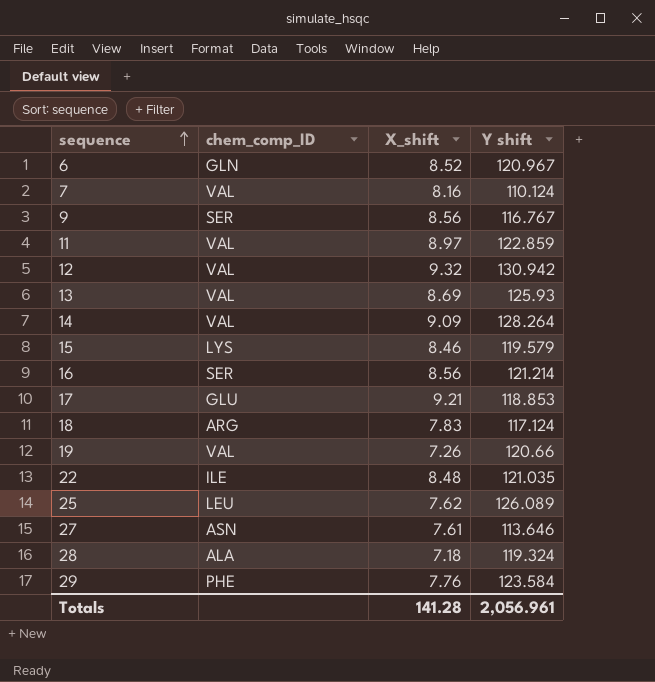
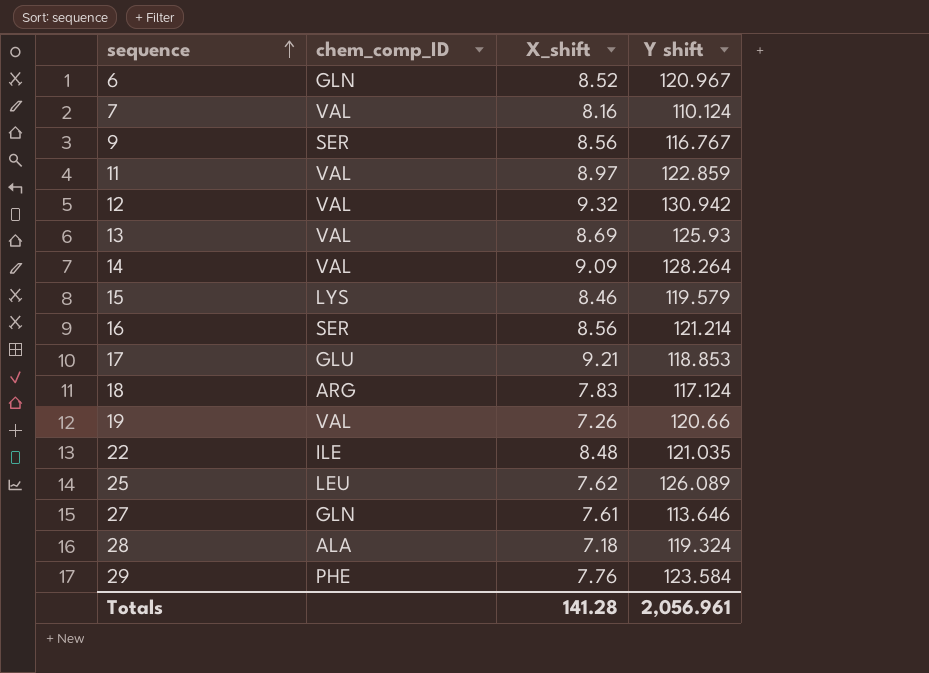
27 | chem_comp_ID: ASN -> GLN

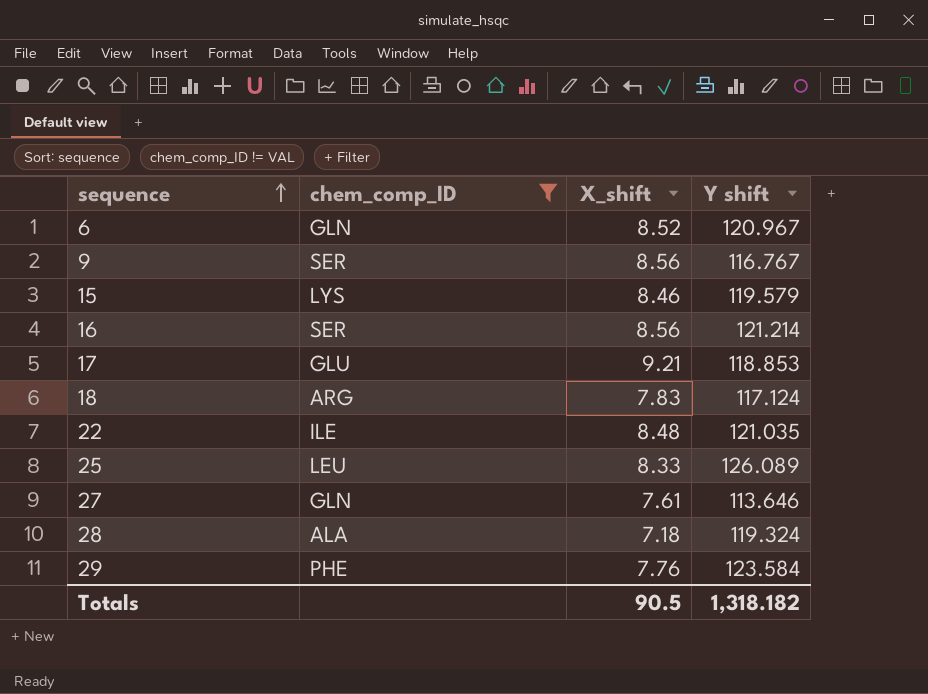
filter: none -> chem_comp_ID != VAL
25 | X_shift: 7.62 -> 8.33
Totals | X_shift: 141.28 -> 90.5
Totals | Y shift: 2,056.961 -> 1,318.182

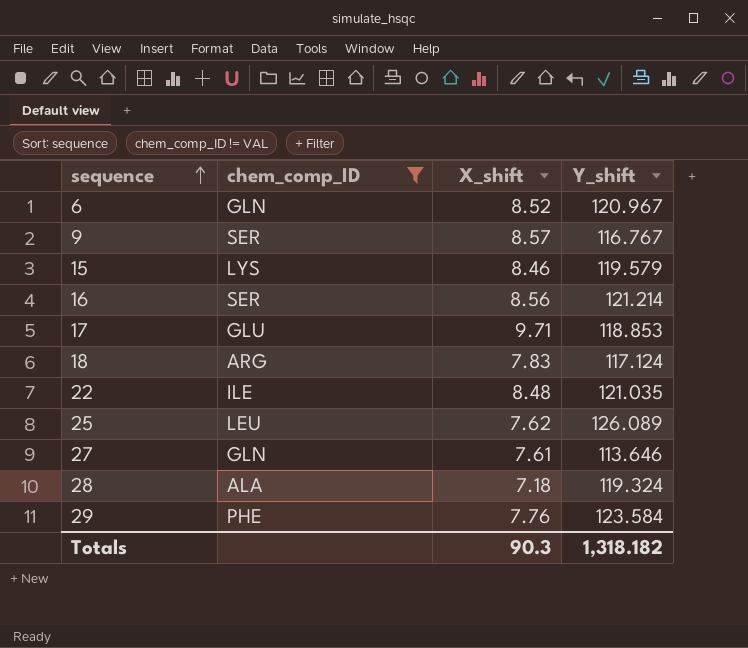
column name: Y shift -> Y_shift
9 | X_shift: 8.56 -> 8.57
17 | X_shift: 9.21 -> 9.71
25 | X_shift: 8.33 -> 7.62
Totals | X_shift: 90.5 -> 90.3

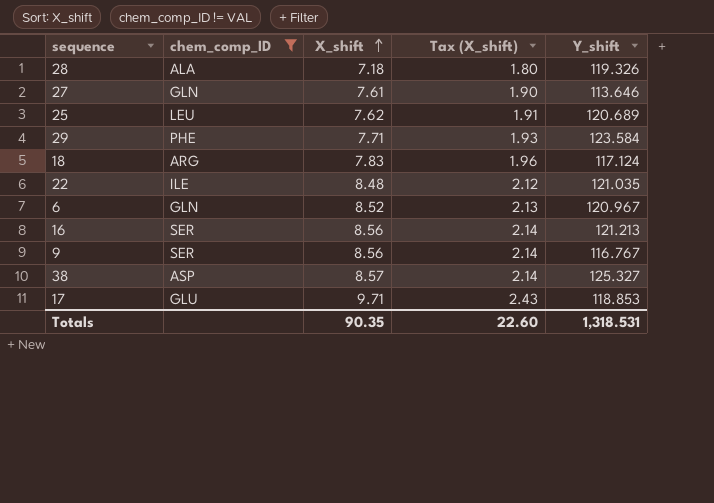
row order: sequence ascending -> X_shift ascending
column Tax (X_shift) | formula: none -> [X_shift] * 0.25
row 15: LYS | 8.46 | 119.579 -> none
28 | Y_shift: 119.324 -> 119.326
25 | Y_shift: 126.089 -> 120.689
29 | X_shift: 7.76 -> 7.71
16 | Y_shift: 121.214 -> 121.213
9 | X_shift: 8.57 -> 8.56
row 38: none -> ASP | 8.57 | 2.14 | 125.327
Totals | X_shift: 90.3 -> 90.35
Totals | Y_shift: 1,318.182 -> 1,318.531

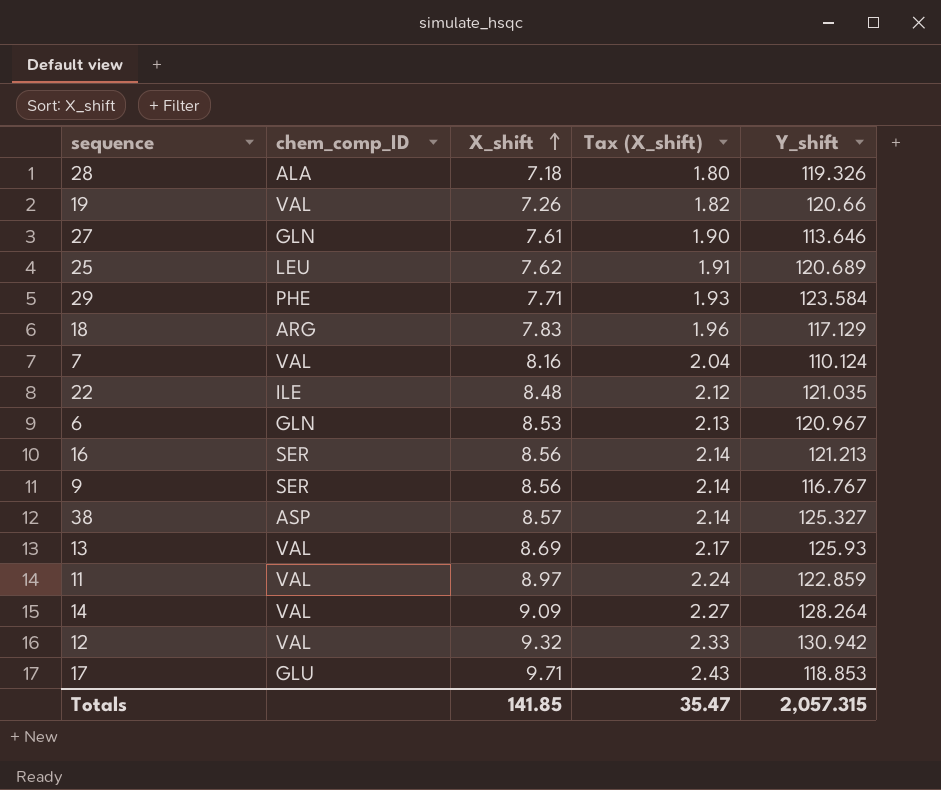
filter: chem_comp_ID != VAL -> none
18 | Y_shift: 117.124 -> 117.129
6 | X_shift: 8.52 -> 8.53
Totals | X_shift: 90.35 -> 141.85
Totals | Tax (X_shift): 22.60 -> 35.47
Totals | Y_shift: 1,318.531 -> 2,057.315

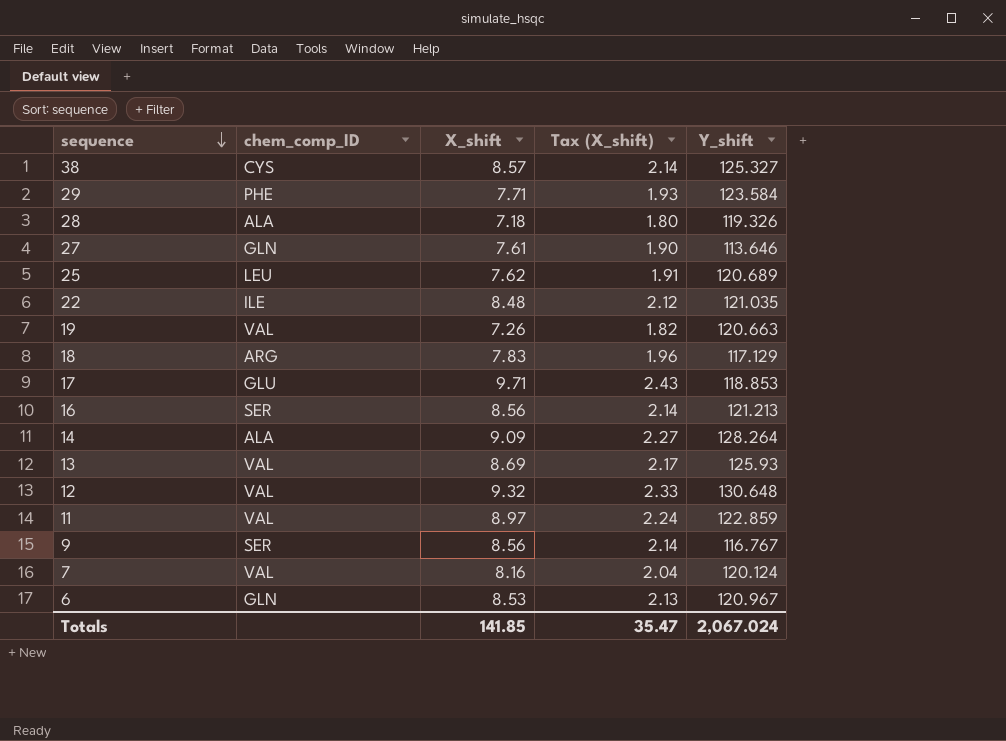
row order: X_shift ascending -> sequence descending
38 | chem_comp_ID: ASP -> CYS
19 | Y_shift: 120.66 -> 120.663
14 | chem_comp_ID: VAL -> ALA
12 | Y_shift: 130.942 -> 130.648
7 | Y_shift: 110.124 -> 120.124
Totals | Y_shift: 2,057.315 -> 2,067.024

